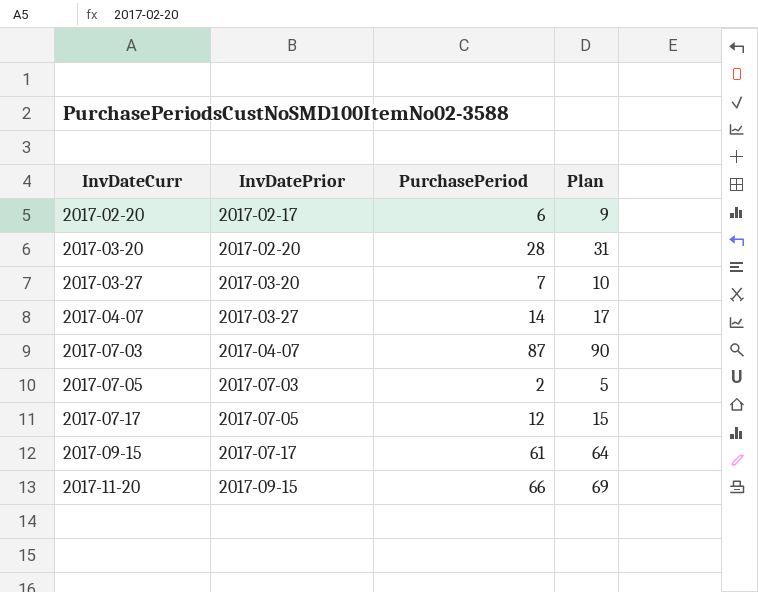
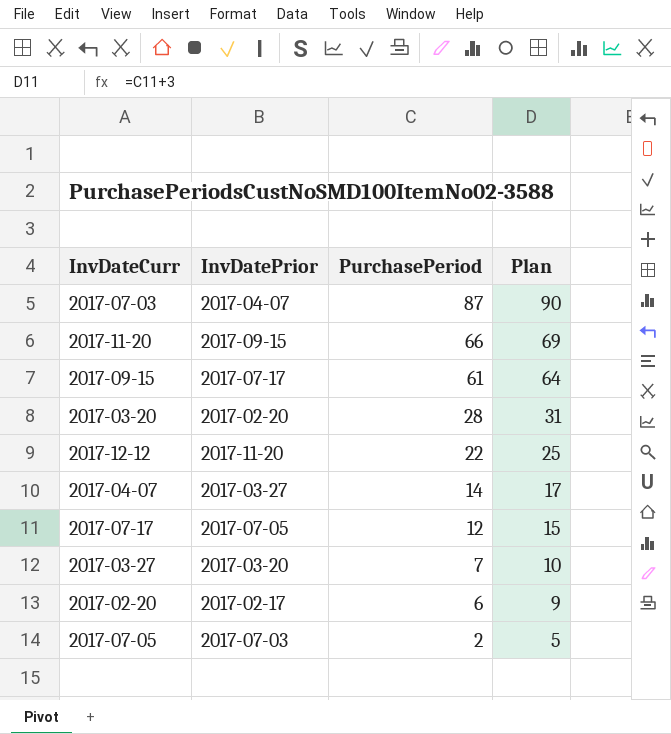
row order: InvDateCurr ascending -> PurchasePeriod descending
row 2017-12-12: none -> 2017-11-20 | 22 | 25

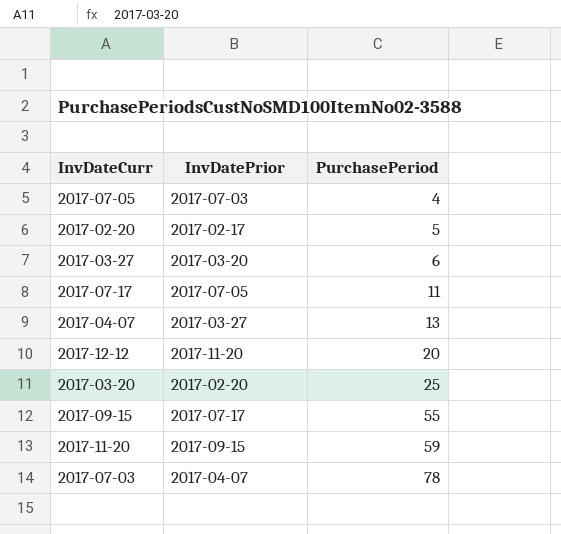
row order: PurchasePeriod descending -> PurchasePeriod ascending
column Plan | formula: [PurchasePeriod] + 3 -> none
2017-07-05 | PurchasePeriod: 2 -> 4
2017-02-20 | PurchasePeriod: 6 -> 5
2017-03-27 | PurchasePeriod: 7 -> 6
2017-07-17 | PurchasePeriod: 12 -> 11
2017-04-07 | PurchasePeriod: 14 -> 13
2017-12-12 | PurchasePeriod: 22 -> 20
2017-03-20 | PurchasePeriod: 28 -> 25
2017-09-15 | PurchasePeriod: 61 -> 55
2017-11-20 | PurchasePeriod: 66 -> 59
2017-07-03 | PurchasePeriod: 87 -> 78

